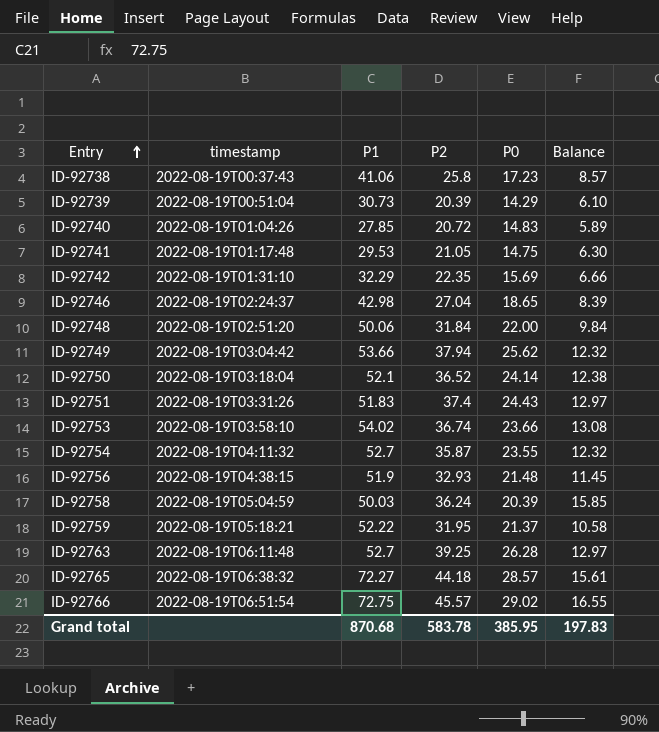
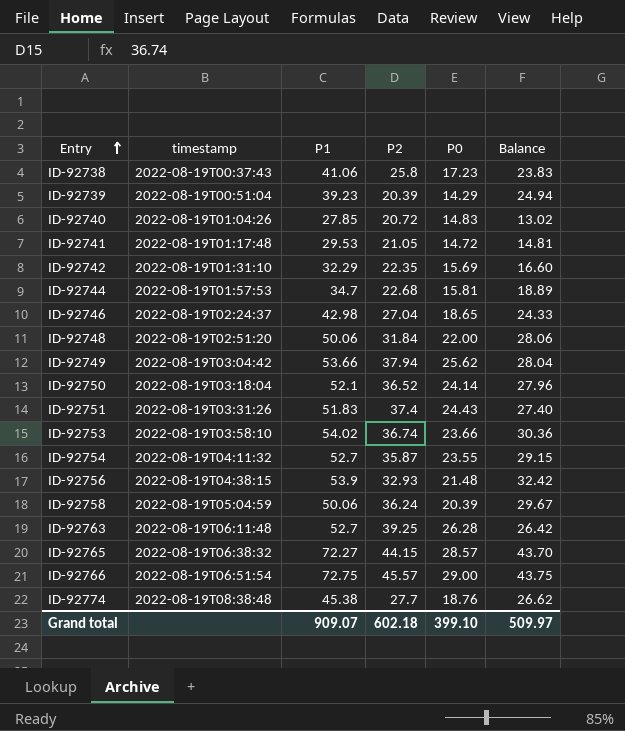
column Balance | formula: [P2] - [P0] -> [P1] - [P0]
row ID-92759: 2022-08-19T05:18:21 | 52.22 | 31.95 | 21.37 | 10.58 -> none
ID-92739 | P1: 30.73 -> 39.23
ID-92741 | P0: 14.75 -> 14.72
row ID-92744: none -> 2022-08-19T01:57:53 | 34.7 | 22.68 | 15.81 | 18.89
ID-92756 | P1: 51.9 -> 53.9
ID-92758 | P1: 50.03 -> 50.06
ID-92765 | P2: 44.18 -> 44.15
ID-92766 | P0: 29.02 -> 29.00
row ID-92774: none -> 2022-08-19T08:38:48 | 45.38 | 27.7 | 18.76 | 26.62
Grand total | P1: 870.68 -> 909.07
Grand total | P2: 583.78 -> 602.18
Grand total | P0: 385.95 -> 399.10
Grand total | Balance: 197.83 -> 509.97

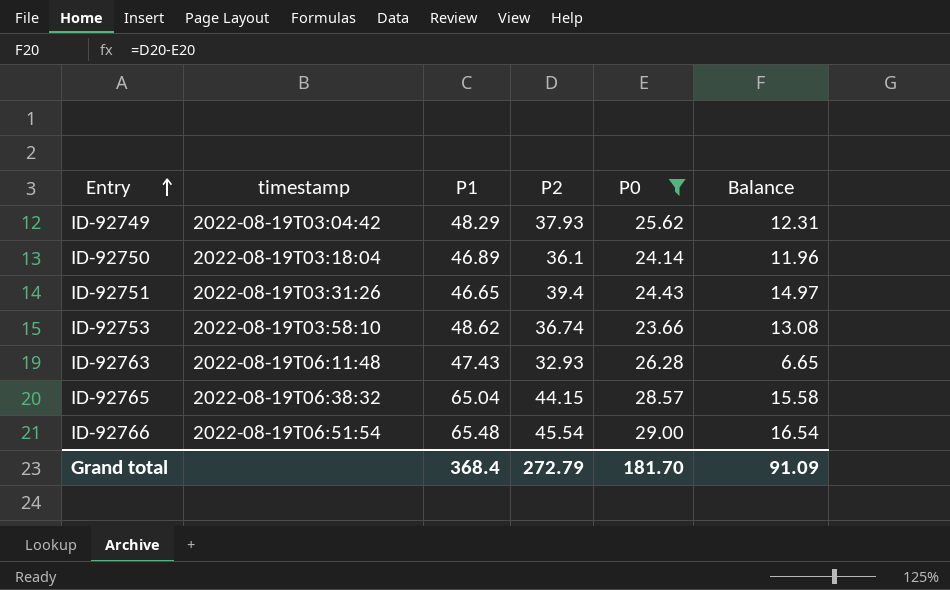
filter: none -> P0 >= 23.66
column Balance | formula: [P1] - [P0] -> [P2] - [P0]
ID-92749 | P1: 53.66 -> 48.29
ID-92749 | P2: 37.94 -> 37.93
ID-92750 | P1: 52.1 -> 46.89
ID-92750 | P2: 36.52 -> 36.1
ID-92751 | P1: 51.83 -> 46.65
ID-92751 | P2: 37.4 -> 39.4
ID-92753 | P1: 54.02 -> 48.62
ID-92763 | P1: 52.7 -> 47.43
ID-92763 | P2: 39.25 -> 32.93
ID-92765 | P1: 72.27 -> 65.04
ID-92766 | P1: 72.75 -> 65.48
ID-92766 | P2: 45.57 -> 45.54
Grand total | P1: 909.07 -> 368.4
Grand total | P2: 602.18 -> 272.79
Grand total | P0: 399.10 -> 181.70
Grand total | Balance: 509.97 -> 91.09

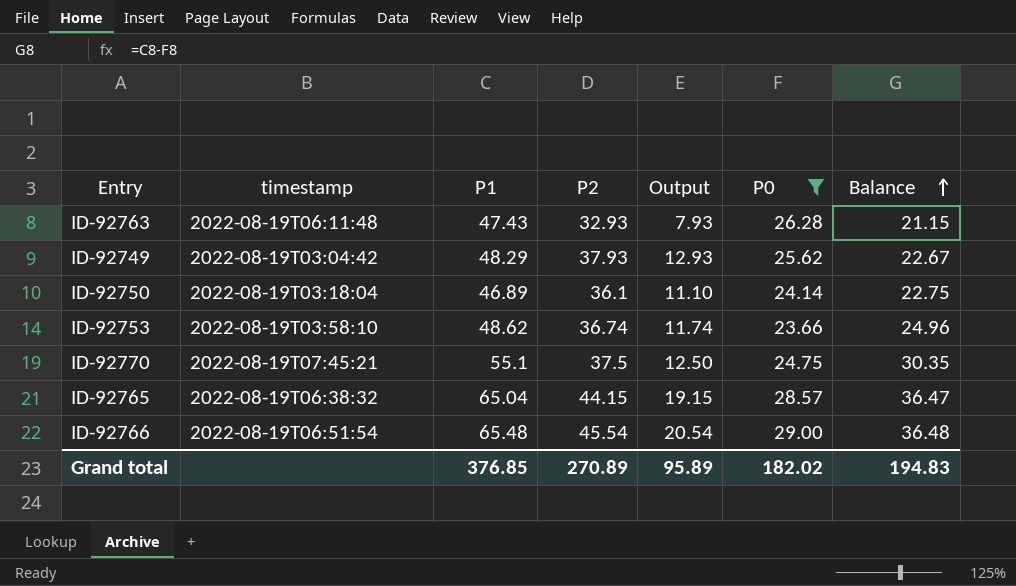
row order: Entry ascending -> Balance ascending
column Output | formula: none -> [P2] - 25
column Balance | formula: [P2] - [P0] -> [P1] - [P0]
row ID-92751: 2022-08-19T03:31:26 | 46.65 | 39.4 | 24.43 | 14.97 -> none
row ID-92770: none -> 2022-08-19T07:45:21 | 55.1 | 37.5 | 12.50 | 24.75 | 30.35
Grand total | P1: 368.4 -> 376.85
Grand total | P2: 272.79 -> 270.89
Grand total | P0: 181.70 -> 182.02
Grand total | Balance: 91.09 -> 194.83

